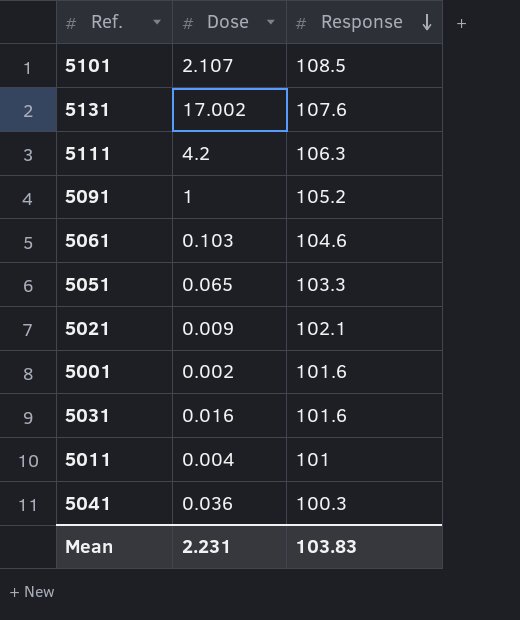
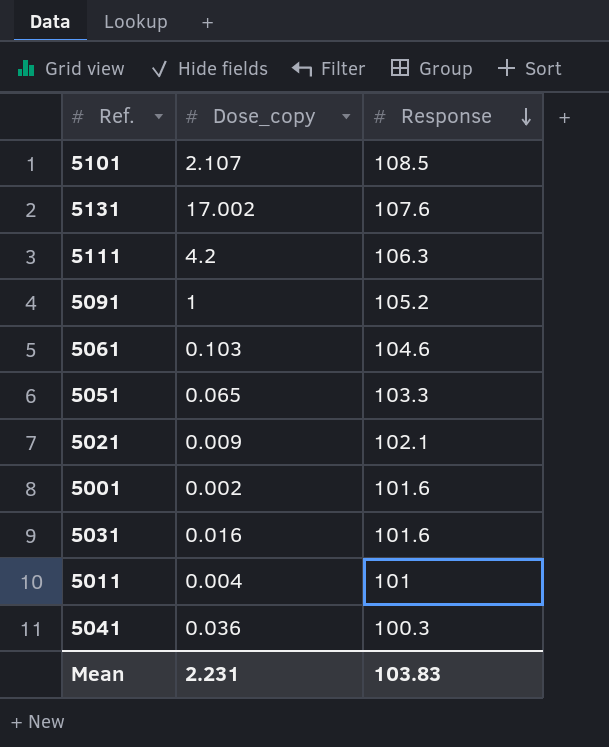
column name: Dose -> Dose_copy

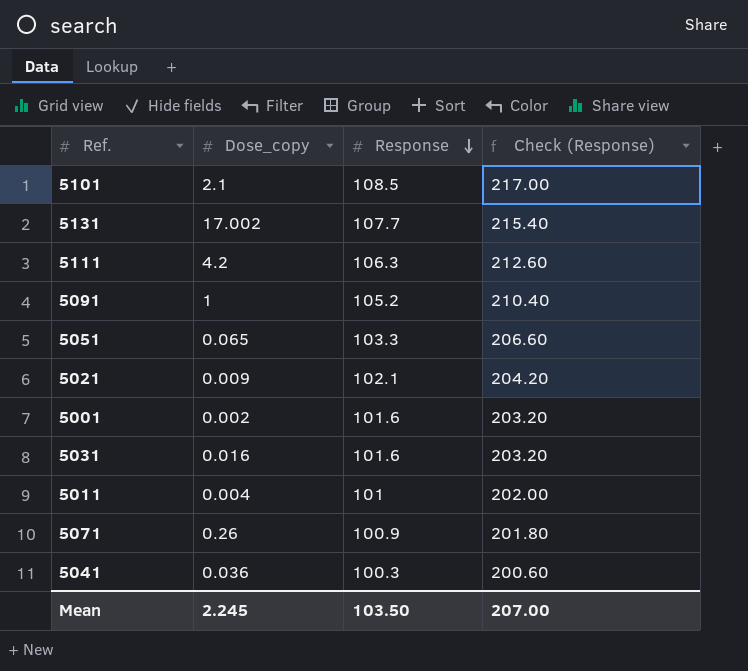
column Check (Response) | formula: none -> [Response] * 2
row 5061: 0.103 | 104.6 -> none
5101 | Dose_copy: 2.107 -> 2.1
5131 | Response: 107.6 -> 107.7
row 5071: none -> 0.26 | 100.9 | 201.80
Mean | Dose_copy: 2.231 -> 2.245
Mean | Response: 103.83 -> 103.50

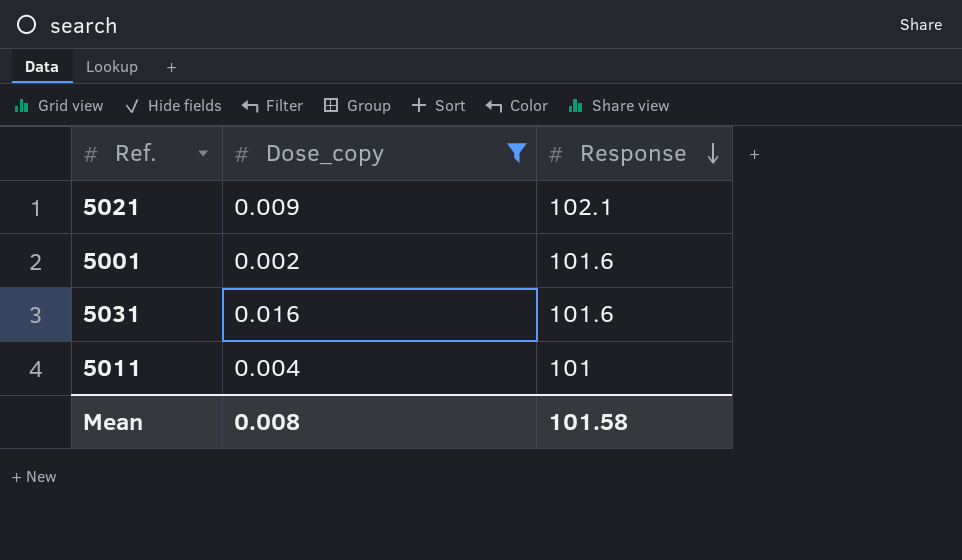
filter: none -> Dose_copy <= 0.016
column Check (Response) | formula: [Response] * 2 -> none
Mean | Dose_copy: 2.245 -> 0.008
Mean | Response: 103.50 -> 101.58

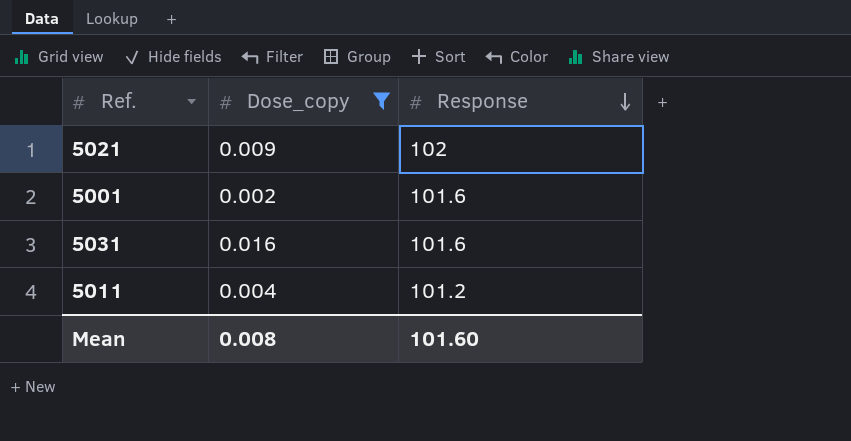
5021 | Response: 102.1 -> 102
5011 | Response: 101 -> 101.2
Mean | Response: 101.58 -> 101.60

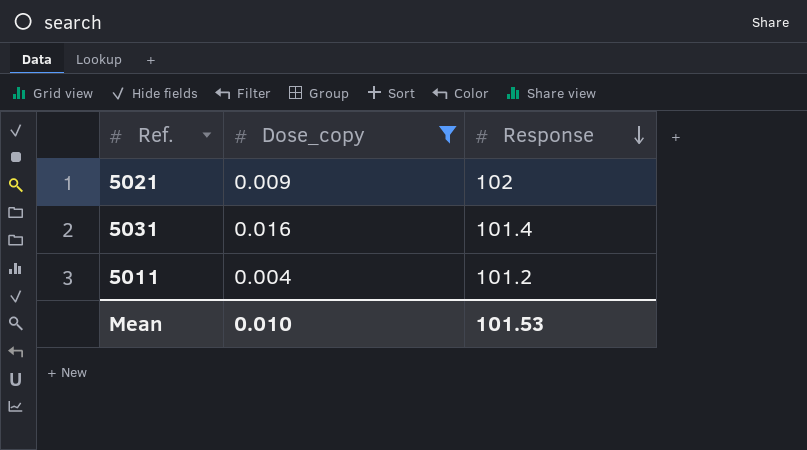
row 5001: 0.002 | 101.6 -> none
5031 | Response: 101.6 -> 101.4
Mean | Dose_copy: 0.008 -> 0.010
Mean | Response: 101.60 -> 101.53

